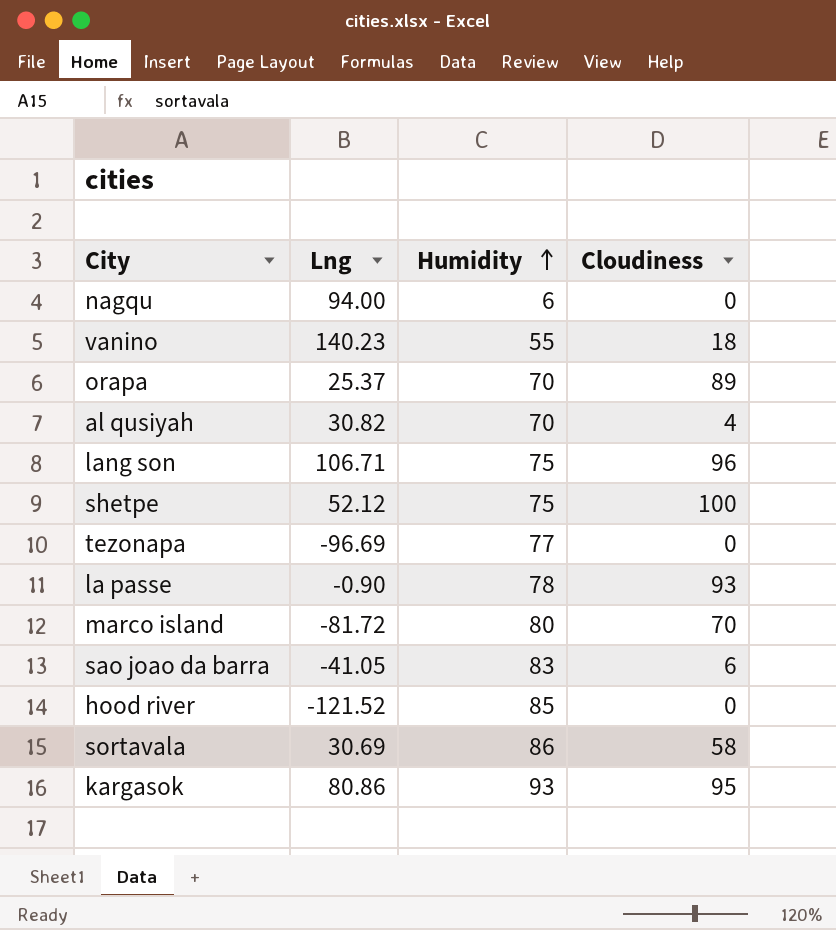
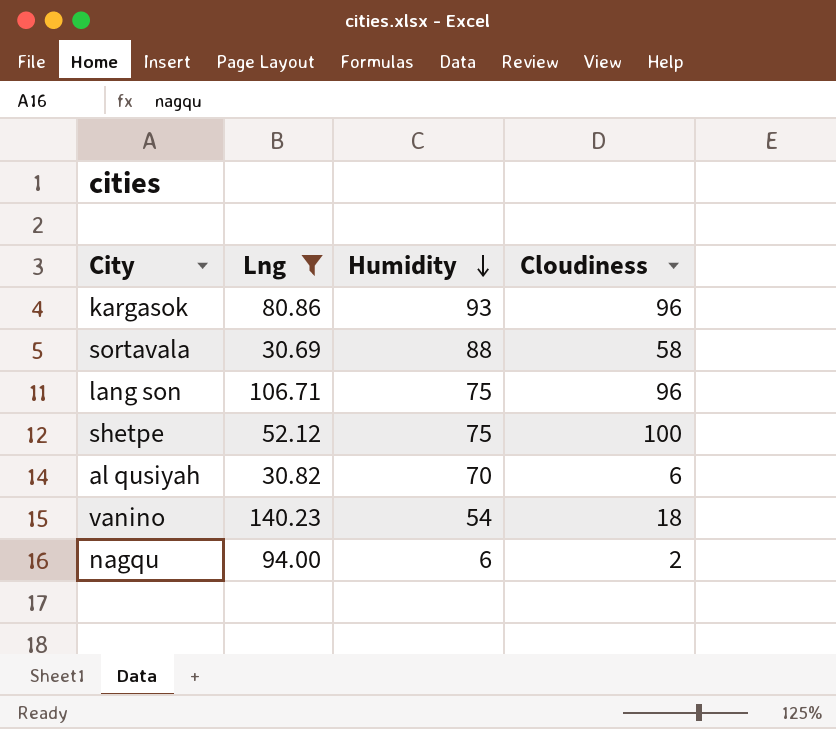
filter: none -> Lng >= 30.69
row order: Humidity ascending -> Humidity descending
kargasok | Cloudiness: 95 -> 96
sortavala | Humidity: 86 -> 88
al qusiyah | Cloudiness: 4 -> 6
vanino | Humidity: 55 -> 54
nagqu | Cloudiness: 0 -> 2

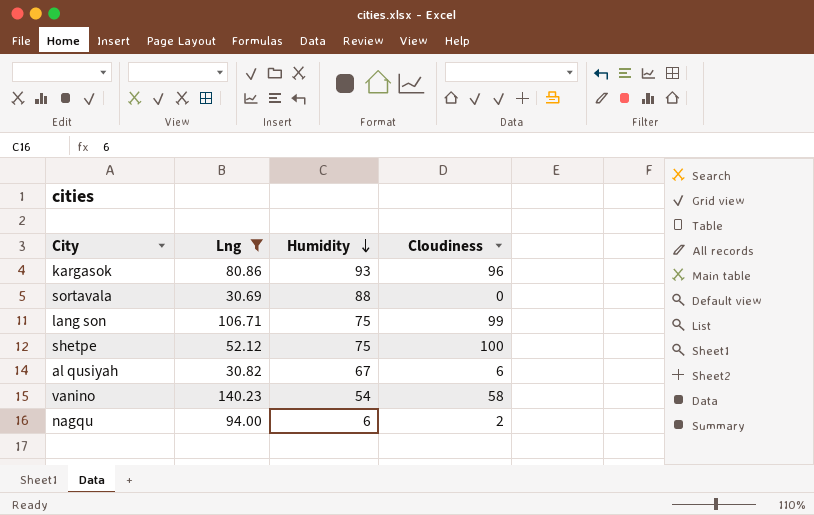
sortavala | Cloudiness: 58 -> 0
lang son | Cloudiness: 96 -> 99
al qusiyah | Humidity: 70 -> 67
vanino | Cloudiness: 18 -> 58

